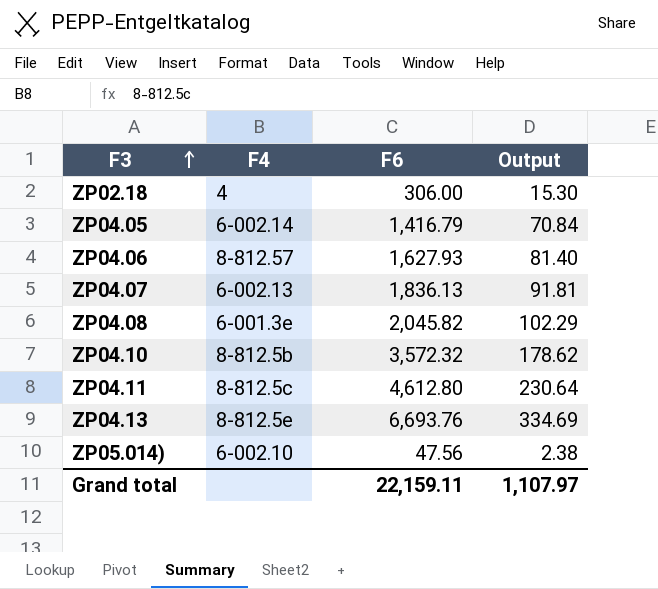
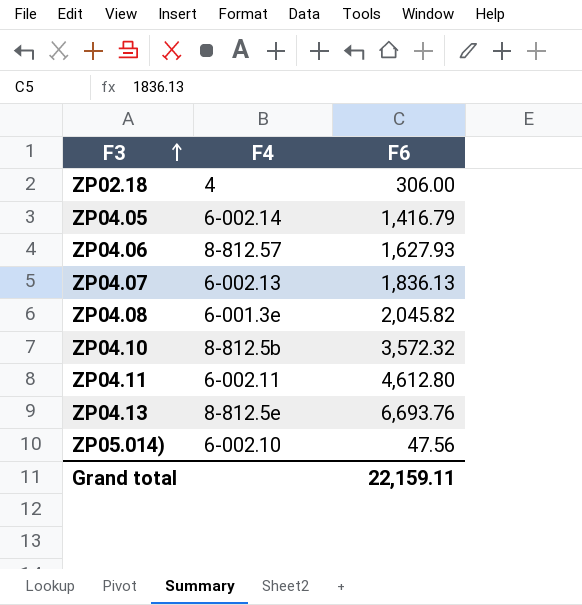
column Output | formula: [F6] * 0.05 -> none
ZP04.11 | F4: 8-812.5c -> 6-002.11

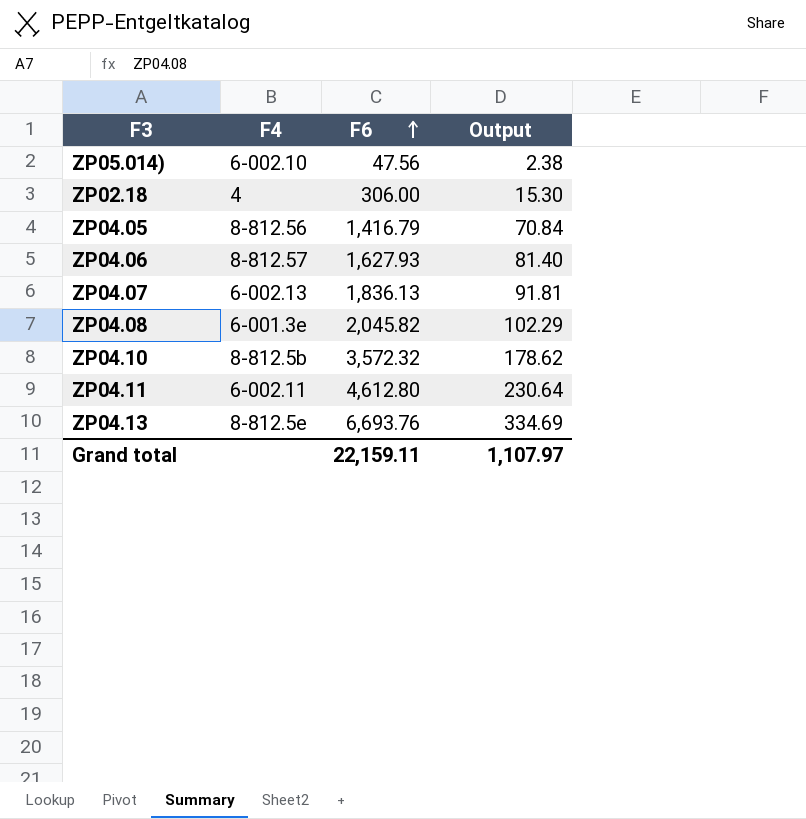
row order: F3 ascending -> F6 ascending
column Output | formula: none -> [F6] * 0.05
ZP04.05 | F4: 6-002.14 -> 8-812.56

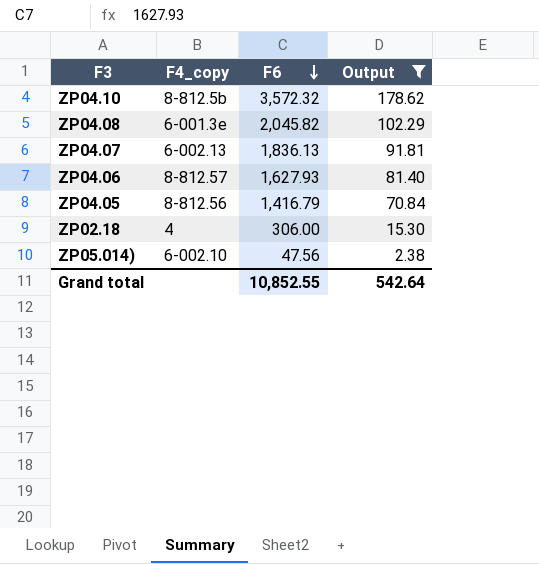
filter: none -> Output <= 178.62
row order: F6 ascending -> F6 descending
column name: F4 -> F4_copy
Grand total | F6: 22,159.11 -> 10,852.55
Grand total | Output: 1,107.97 -> 542.64

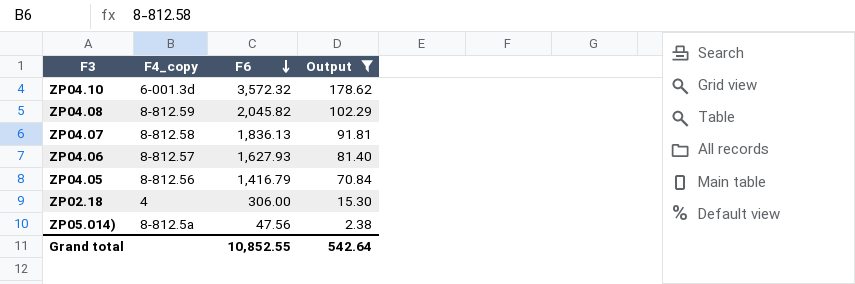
ZP04.10 | F4_copy: 8-812.5b -> 6-001.3d
ZP04.08 | F4_copy: 6-001.3e -> 8-812.59
ZP04.07 | F4_copy: 6-002.13 -> 8-812.58
ZP05.014) | F4_copy: 6-002.10 -> 8-812.5a

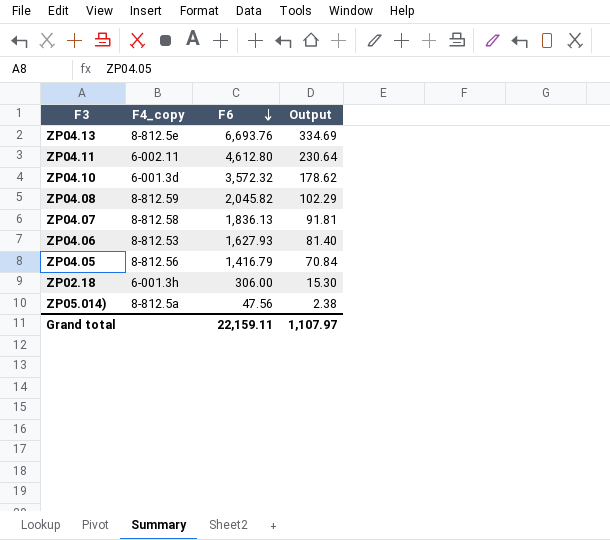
filter: Output <= 178.62 -> none
ZP04.06 | F4_copy: 8-812.57 -> 8-812.53
ZP02.18 | F4_copy: 4 -> 6-001.3h
Grand total | F6: 10,852.55 -> 22,159.11
Grand total | Output: 542.64 -> 1,107.97

